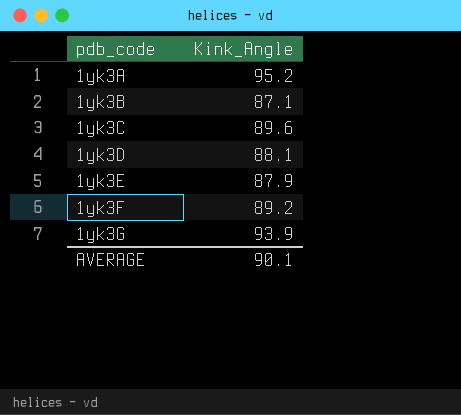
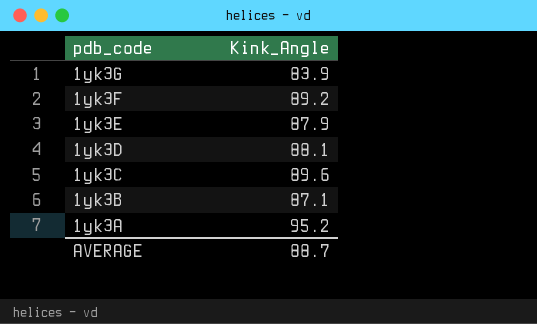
row order: pdb_code ascending -> pdb_code descending
1yk3G | Kink_Angle: 93.9 -> 83.9
AVERAGE | Kink_Angle: 90.1 -> 88.7

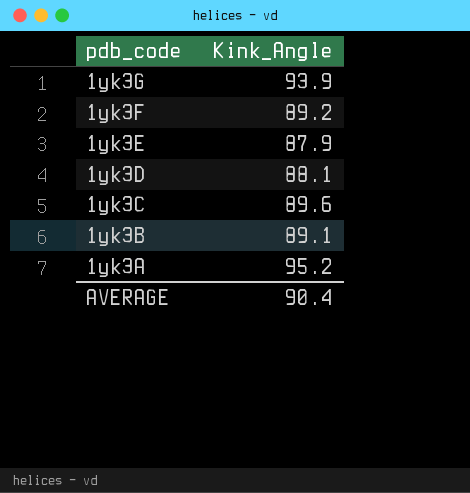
1yk3G | Kink_Angle: 83.9 -> 93.9
1yk3B | Kink_Angle: 87.1 -> 89.1
AVERAGE | Kink_Angle: 88.7 -> 90.4

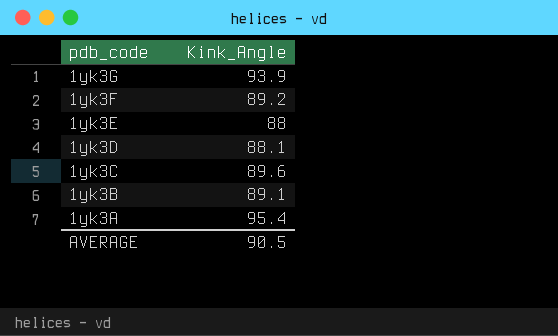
1yk3E | Kink_Angle: 87.9 -> 88
1yk3A | Kink_Angle: 95.2 -> 95.4
AVERAGE | Kink_Angle: 90.4 -> 90.5

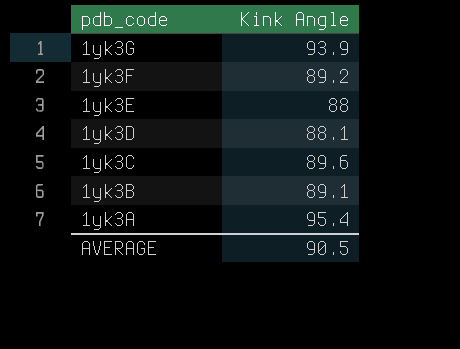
column name: Kink_Angle -> Kink Angle

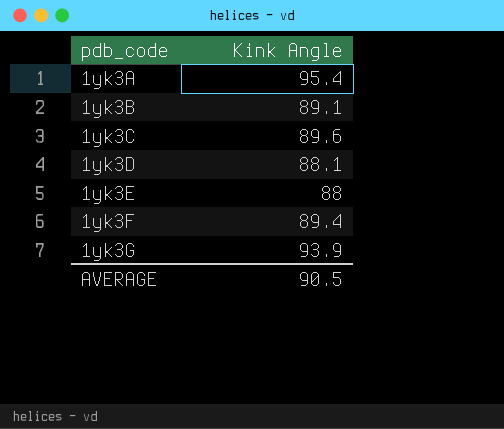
row order: pdb_code descending -> pdb_code ascending
1yk3F | Kink Angle: 89.2 -> 89.4

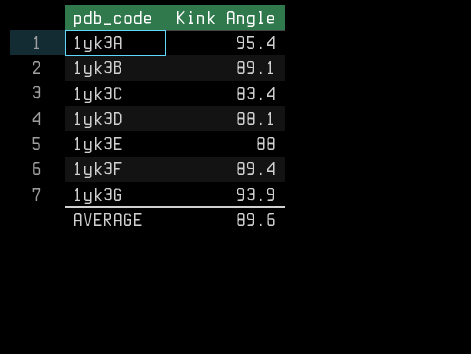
1yk3C | Kink Angle: 89.6 -> 83.4
AVERAGE | Kink Angle: 90.5 -> 89.6

